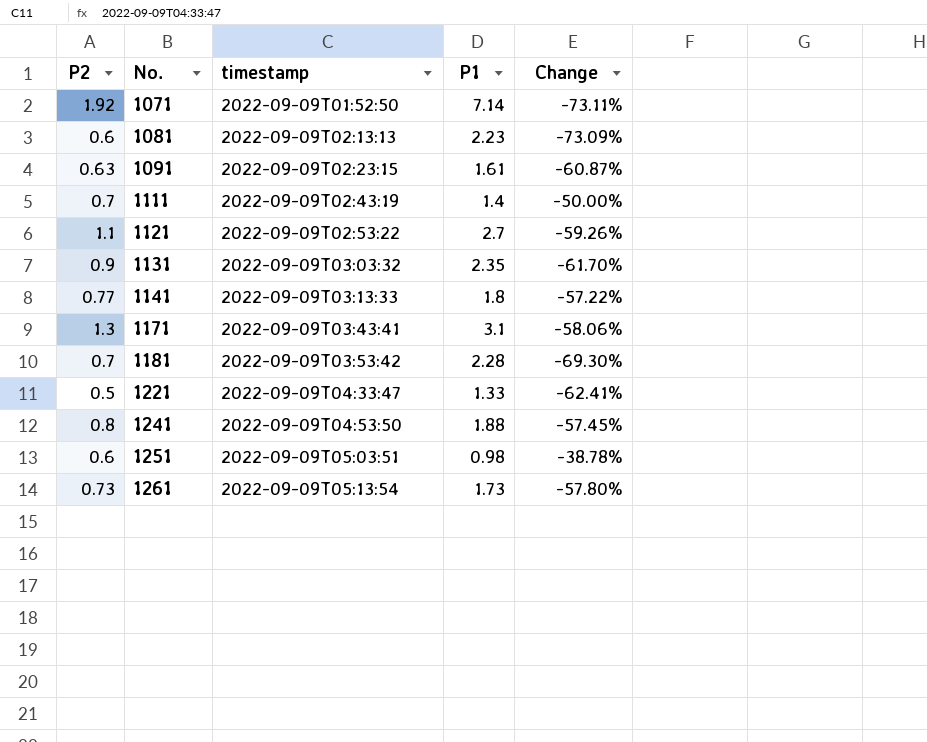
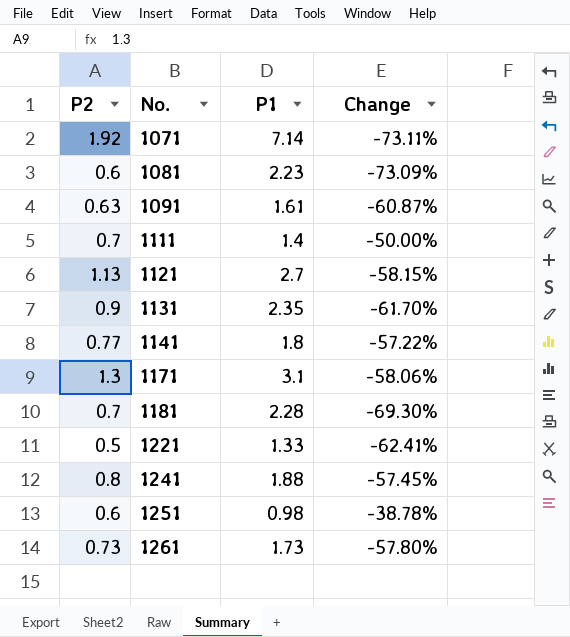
column timestamp | position: 3 -> none
1121 | P2: 1.1 -> 1.13
1121 | Change: -59.26% -> -58.15%

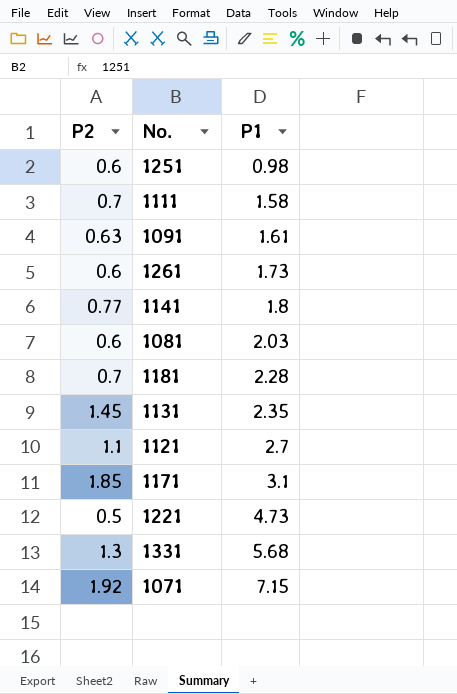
row order: No. ascending -> P1 ascending
column Change | formula: ([P2] - [P1]) / [P1] -> none
row 1241: 0.8 | 1.88 | -57.45% -> none
1111 | P1: 1.4 -> 1.58
1261 | P2: 0.73 -> 0.6
1081 | P1: 2.23 -> 2.03
1131 | P2: 0.9 -> 1.45
1121 | P2: 1.13 -> 1.1
1171 | P2: 1.3 -> 1.85
1221 | P1: 1.33 -> 4.73
row 1331: none -> 1.3 | 5.68
1071 | P1: 7.14 -> 7.15

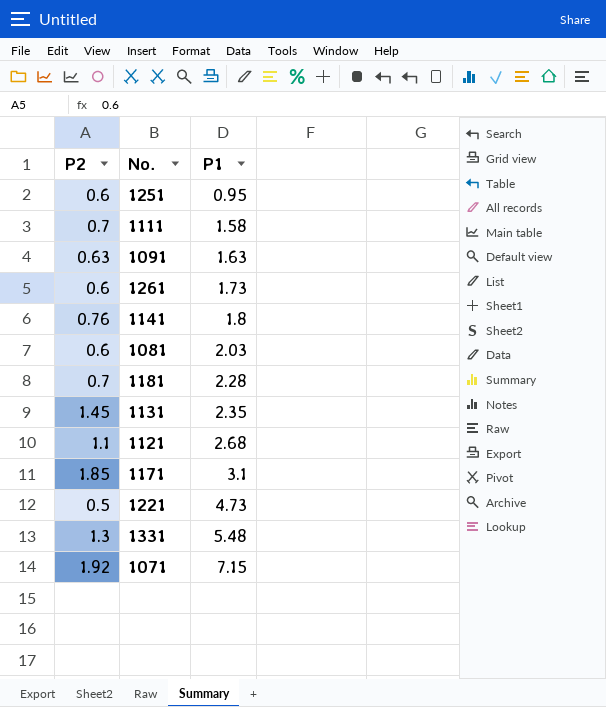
1251 | P1: 0.98 -> 0.95
1091 | P1: 1.61 -> 1.63
1141 | P2: 0.77 -> 0.76
1121 | P1: 2.7 -> 2.68
1331 | P1: 5.68 -> 5.48

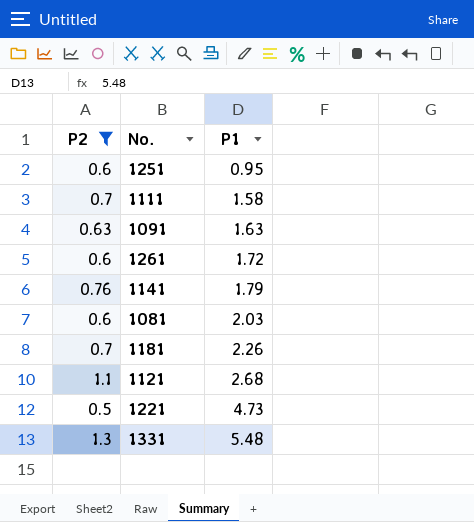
filter: none -> P2 <= 1.3
1261 | P1: 1.73 -> 1.72
1141 | P1: 1.8 -> 1.79
1181 | P1: 2.28 -> 2.26

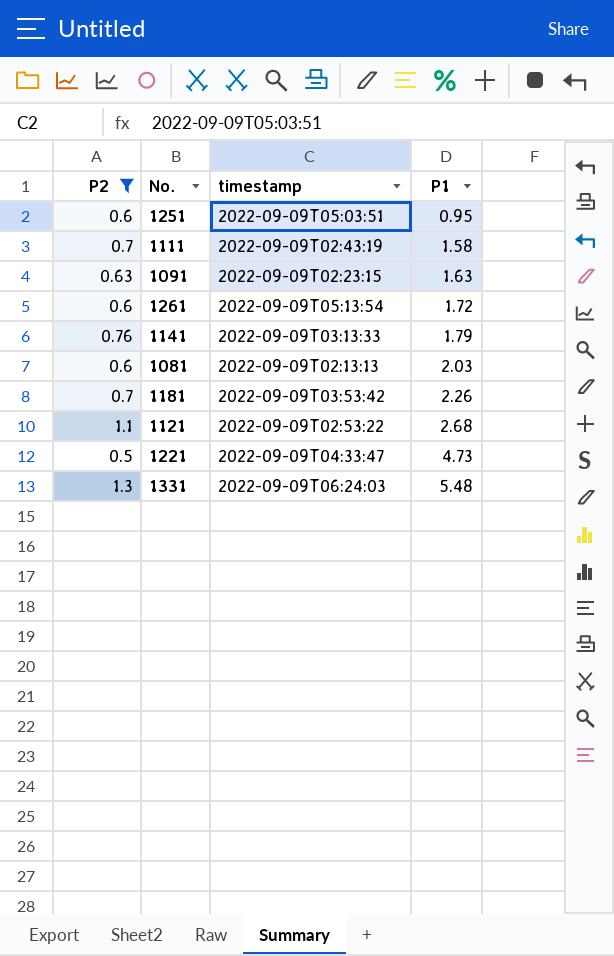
column timestamp | position: none -> 3

